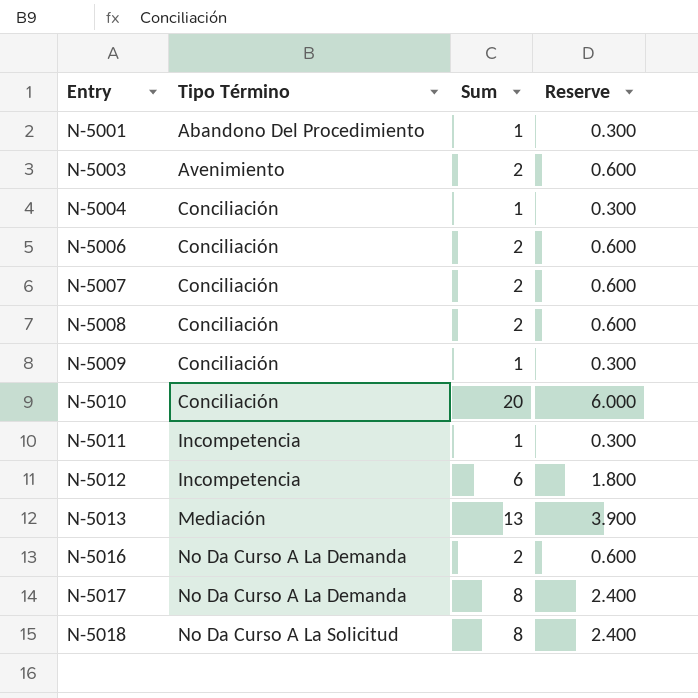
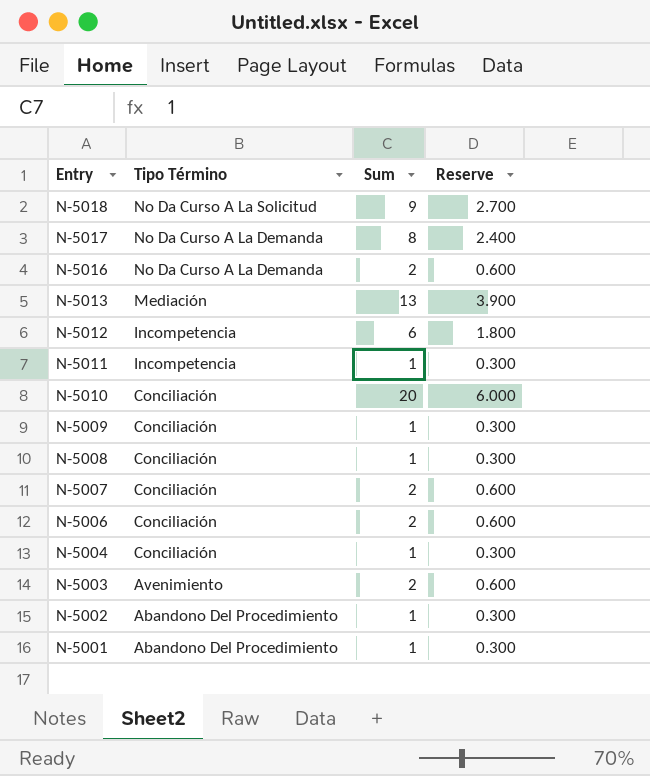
row order: Entry ascending -> Entry descending
N-5018 | Sum: 8 -> 9
N-5018 | Reserve: 2.400 -> 2.700
N-5008 | Sum: 2 -> 1
N-5008 | Reserve: 0.600 -> 0.300
row N-5002: none -> Abandono Del Procedimiento | 1 | 0.300

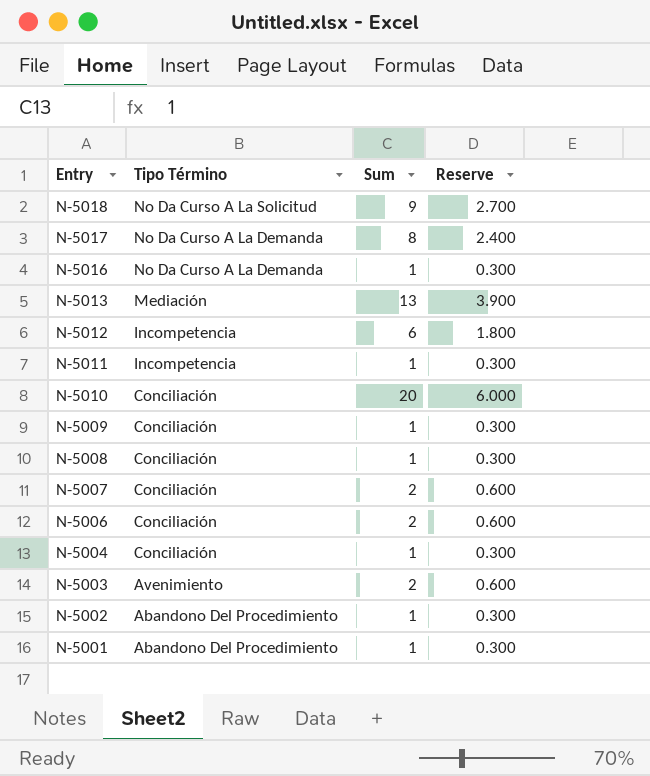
N-5016 | Sum: 2 -> 1
N-5016 | Reserve: 0.600 -> 0.300

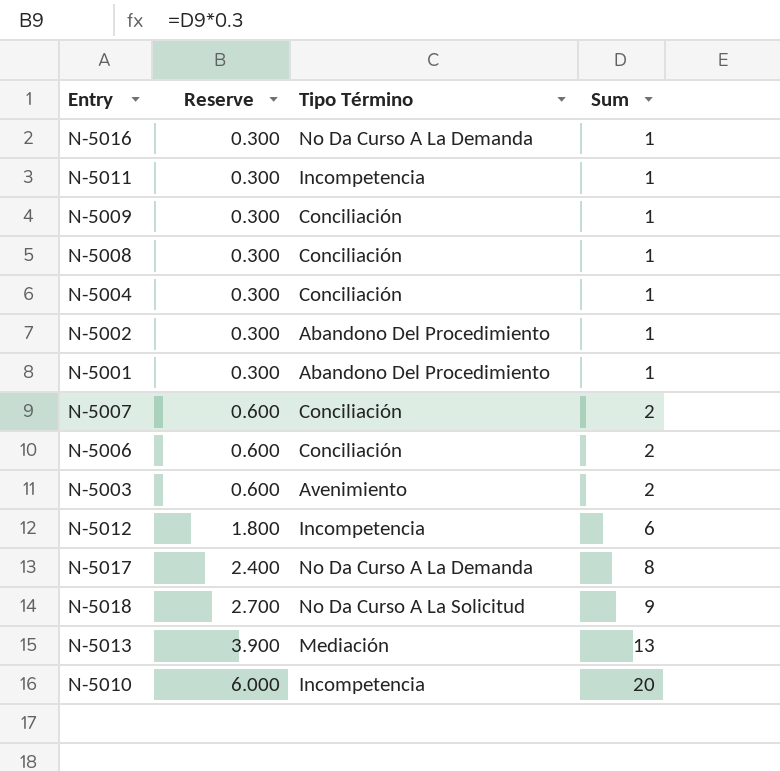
row order: Entry descending -> Reserve ascending
column Reserve | position: 4 -> 2
N-5010 | Tipo Término: Conciliación -> Incompetencia

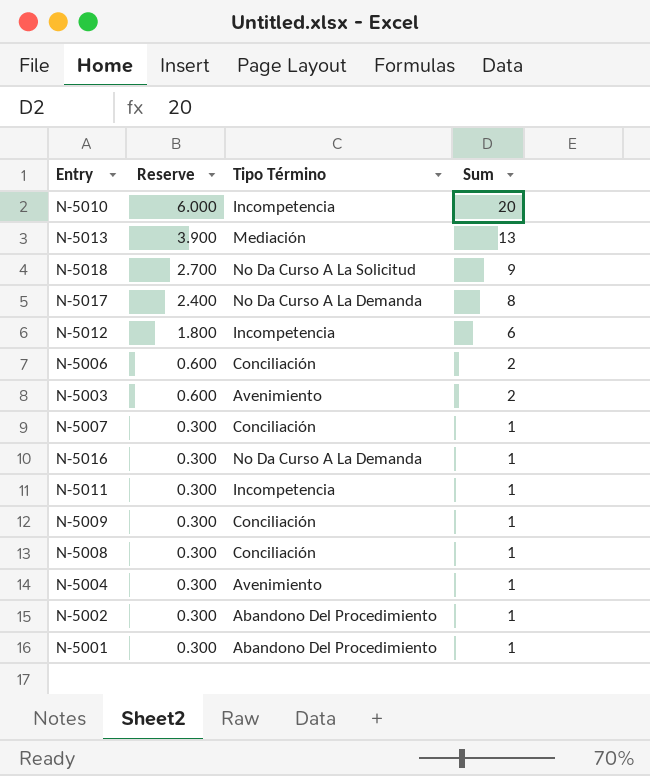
row order: Reserve ascending -> Reserve descending
N-5007 | Reserve: 0.600 -> 0.300
N-5007 | Sum: 2 -> 1
N-5004 | Tipo Término: Conciliación -> Avenimiento

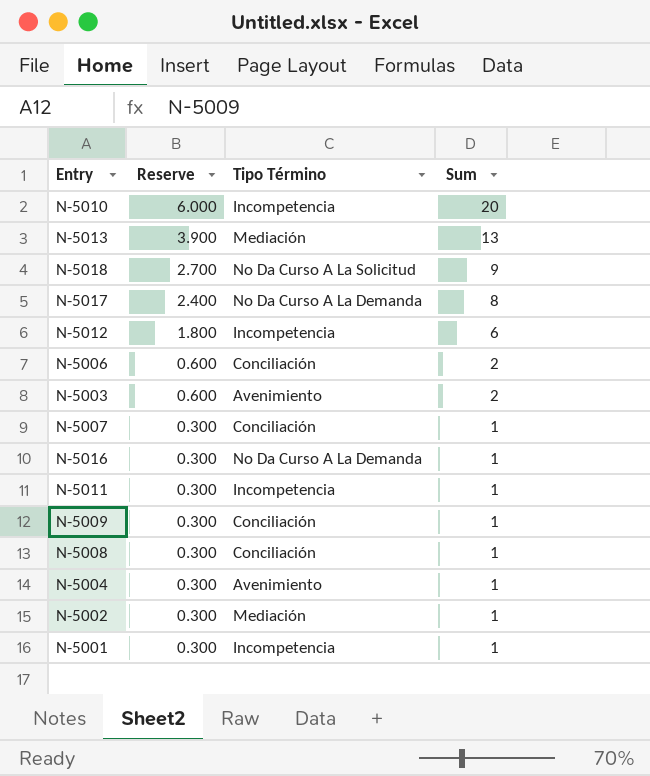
N-5002 | Tipo Término: Abandono Del Procedimiento -> Mediación
N-5001 | Tipo Término: Abandono Del Procedimiento -> Incompetencia

